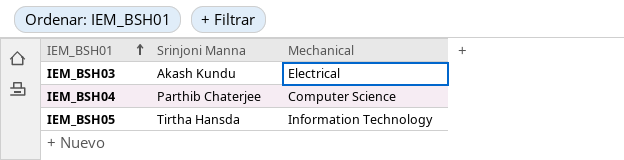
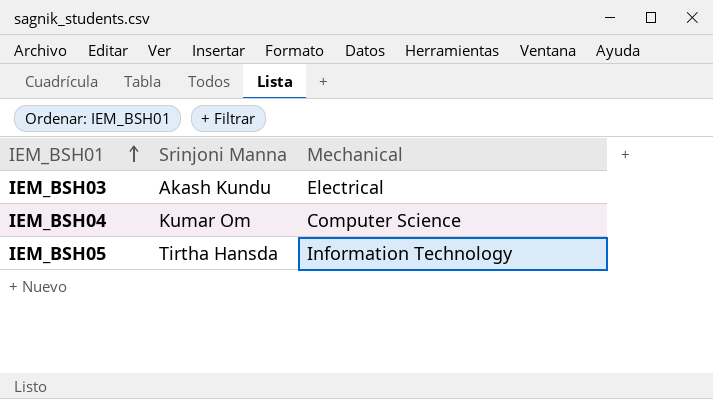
IEM_BSH04 | Srinjoni Manna: Parthib Chaterjee -> Kumar Om

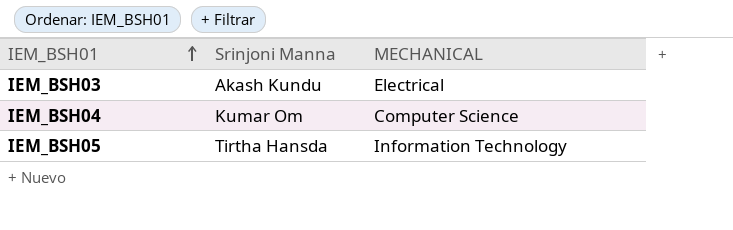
column name: Mechanical -> MECHANICAL

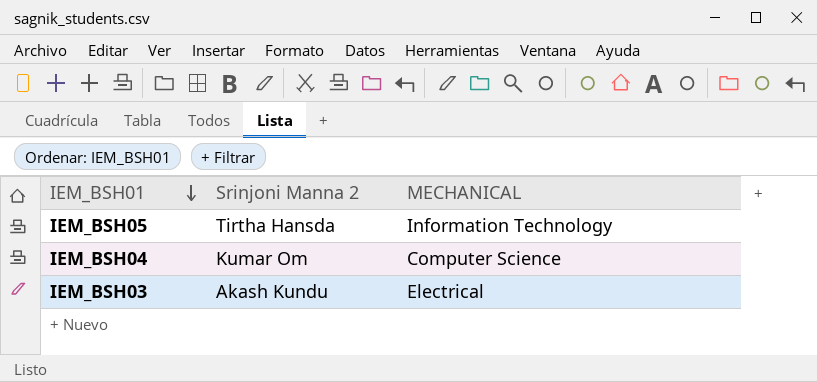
row order: IEM_BSH01 ascending -> IEM_BSH01 descending
column name: Srinjoni Manna -> Srinjoni Manna 2

